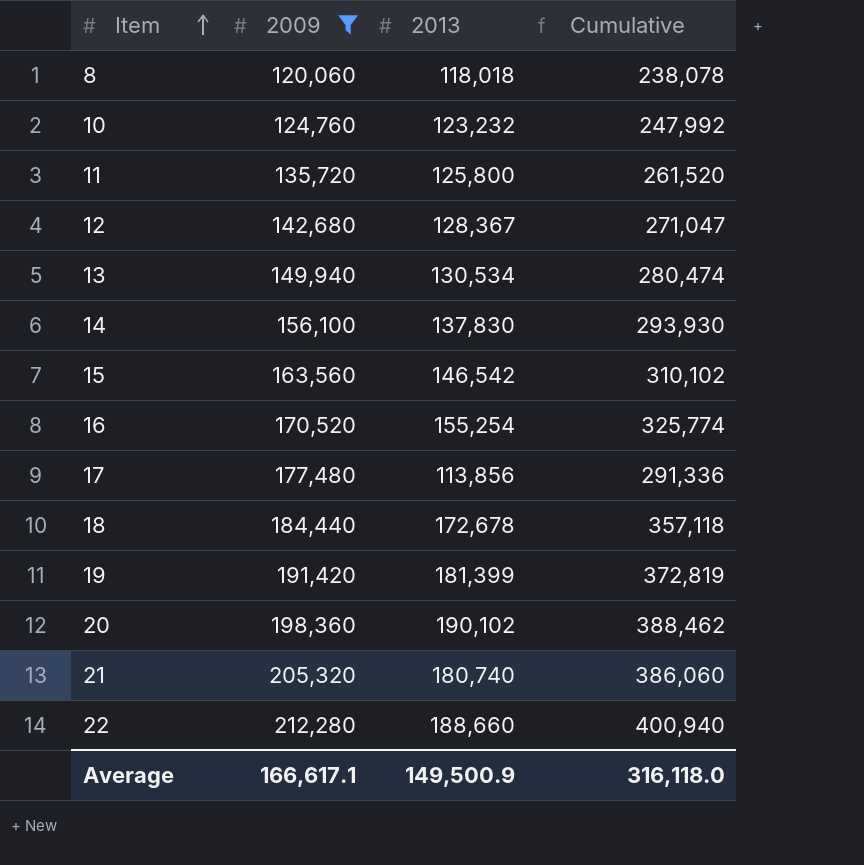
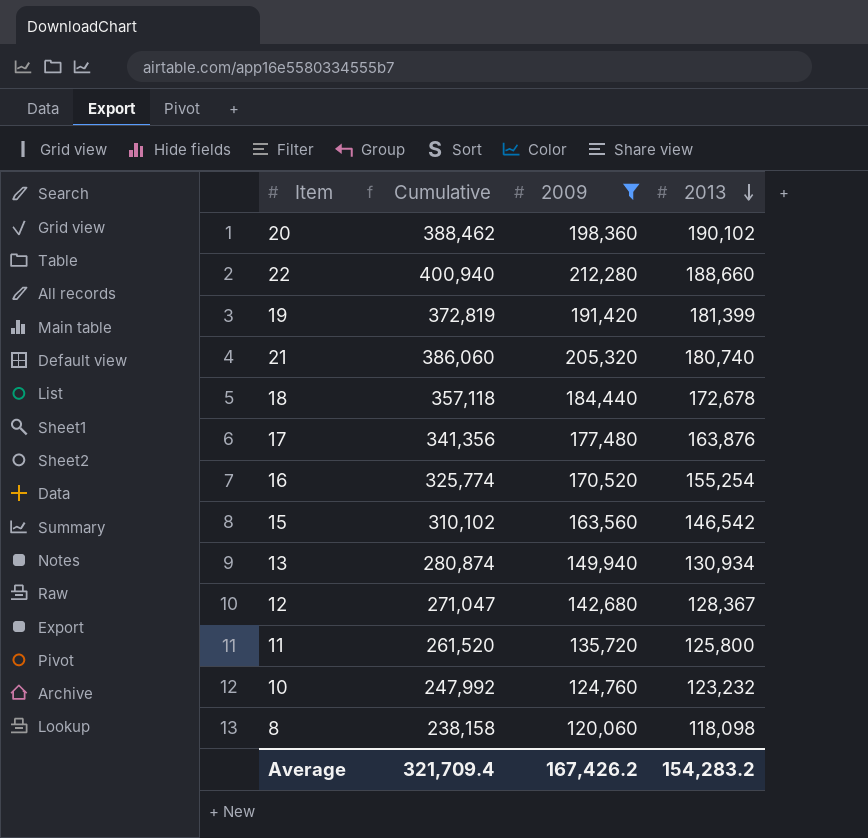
row order: Item ascending -> 2013 descending
column Cumulative | position: 4 -> 2
row 14: 156,100 | 137,830 | 293,930 -> none
17 | Cumulative: 291,336 -> 341,356
17 | 2013: 113,856 -> 163,876
13 | Cumulative: 280,474 -> 280,874
13 | 2013: 130,534 -> 130,934
8 | Cumulative: 238,078 -> 238,158
8 | 2013: 118,018 -> 118,098
Average | Cumulative: 316,118.0 -> 321,709.4
Average | 2009: 166,617.1 -> 167,426.2
Average | 2013: 149,500.9 -> 154,283.2

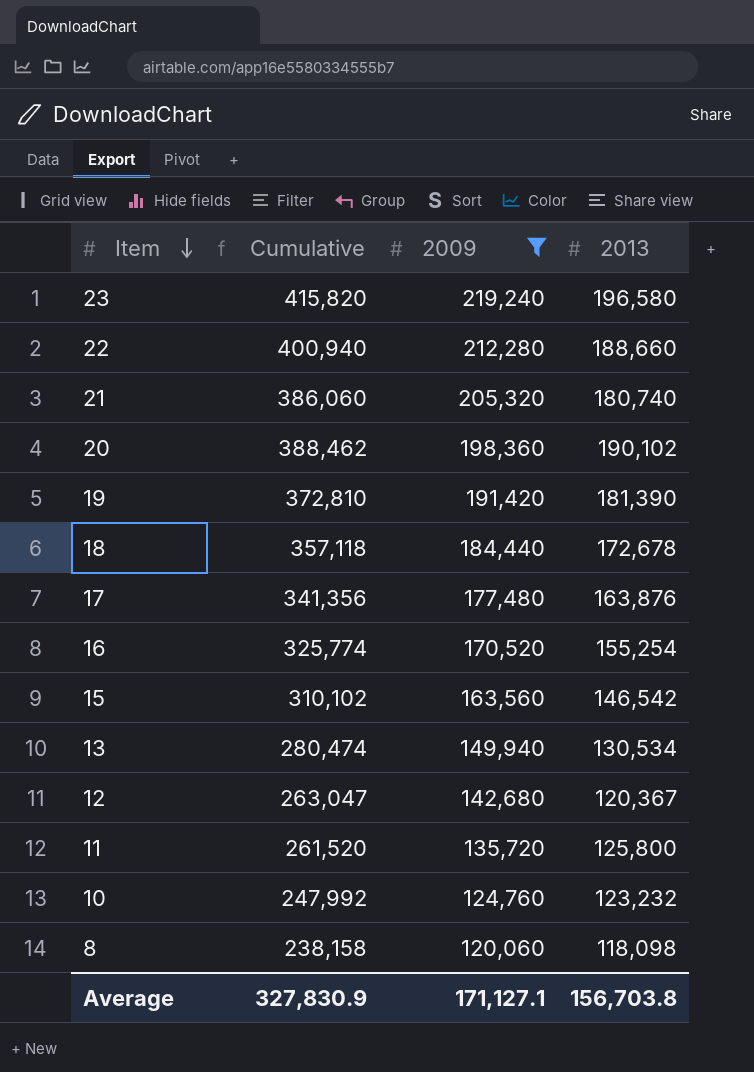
row order: 2013 descending -> Item descending
row 23: none -> 415,820 | 219,240 | 196,580
19 | Cumulative: 372,819 -> 372,810
19 | 2013: 181,399 -> 181,390
13 | Cumulative: 280,874 -> 280,474
13 | 2013: 130,934 -> 130,534
12 | Cumulative: 271,047 -> 263,047
12 | 2013: 128,367 -> 120,367
Average | Cumulative: 321,709.4 -> 327,830.9
Average | 2009: 167,426.2 -> 171,127.1
Average | 2013: 154,283.2 -> 156,703.8

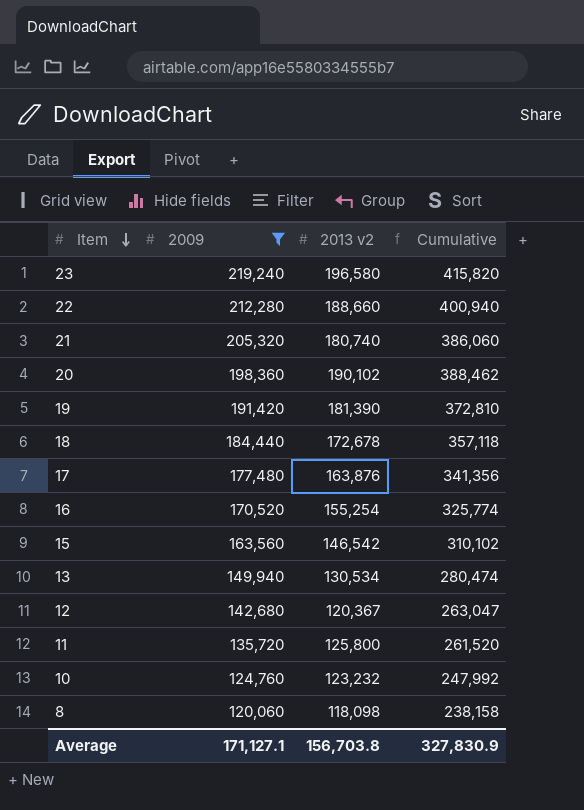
column name: 2013 -> 2013 v2
column Cumulative | position: 2 -> 4

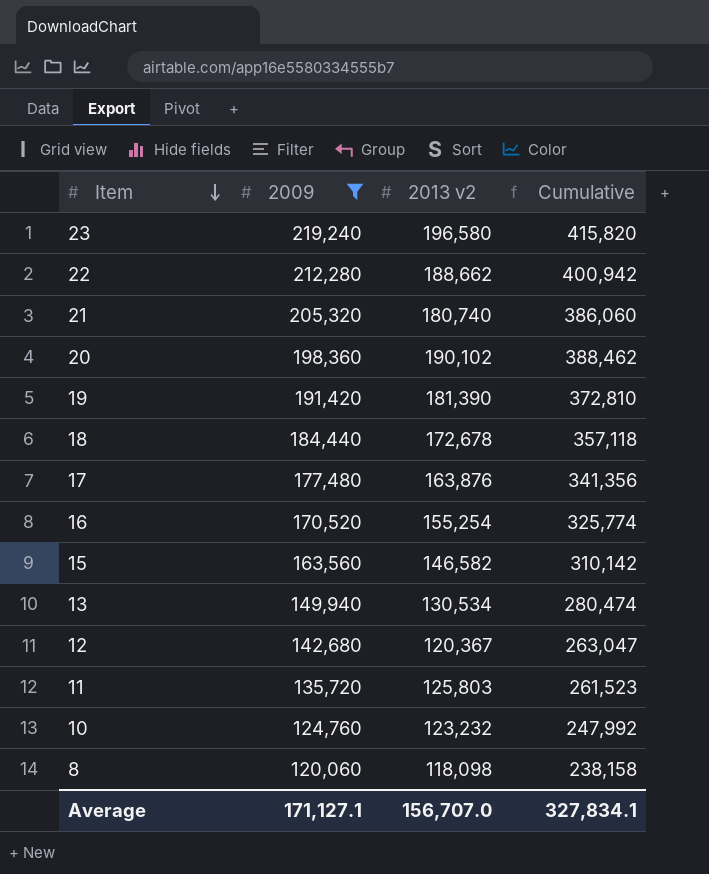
22 | 2013 v2: 188,660 -> 188,662
22 | Cumulative: 400,940 -> 400,942
15 | 2013 v2: 146,542 -> 146,582
15 | Cumulative: 310,102 -> 310,142
11 | 2013 v2: 125,800 -> 125,803
11 | Cumulative: 261,520 -> 261,523
Average | 2013 v2: 156,703.8 -> 156,707.0
Average | Cumulative: 327,830.9 -> 327,834.1

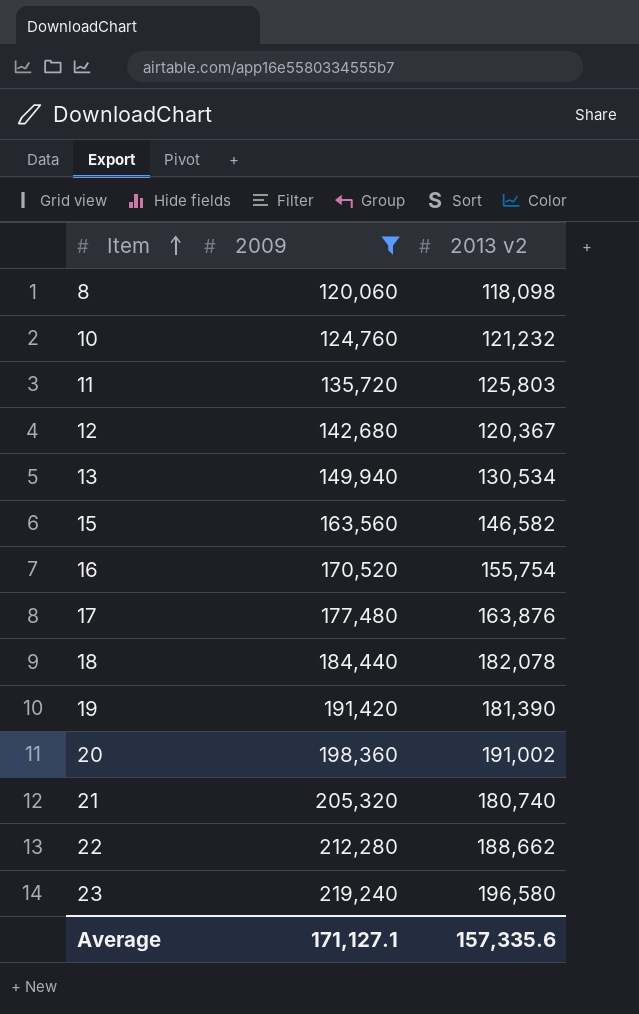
row order: Item descending -> Item ascending
column Cumulative | formula: [2009] + [2013 v2] -> none
10 | 2013 v2: 123,232 -> 121,232
16 | 2013 v2: 155,254 -> 155,754
18 | 2013 v2: 172,678 -> 182,078
20 | 2013 v2: 190,102 -> 191,002
Average | 2013 v2: 156,707.0 -> 157,335.6

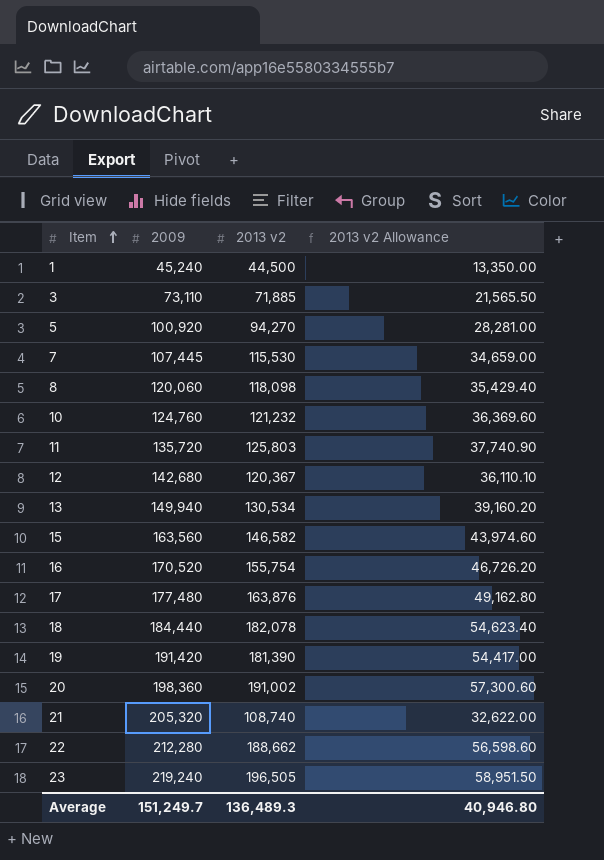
filter: 2009 >= 120,060 -> none
column 2013 v2 Allowance | formula: none -> [2013 v2] * 0.3
21 | 2013 v2: 180,740 -> 108,740
23 | 2013 v2: 196,580 -> 196,505
Average | 2009: 171,127.1 -> 151,249.7
Average | 2013 v2: 157,335.6 -> 136,489.3

